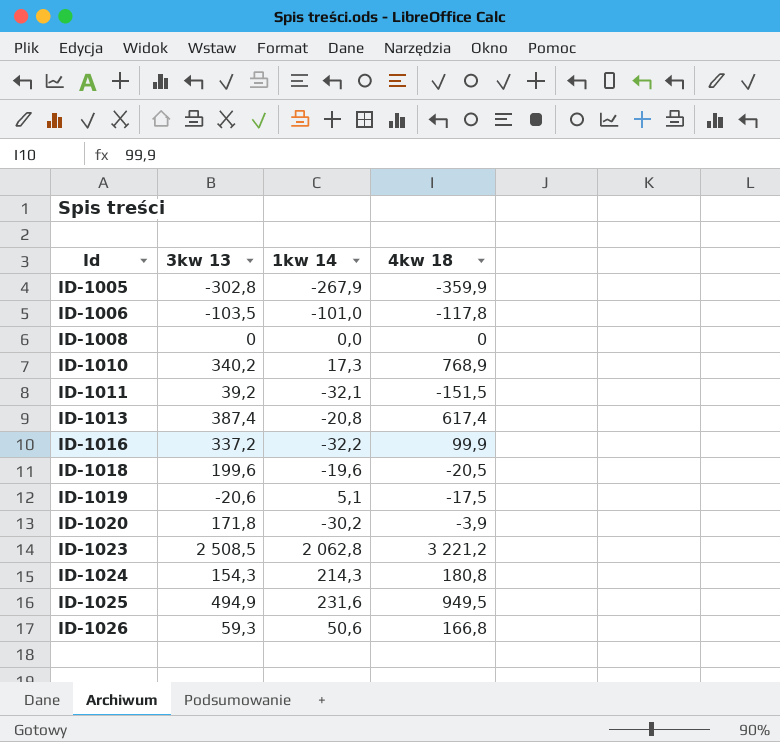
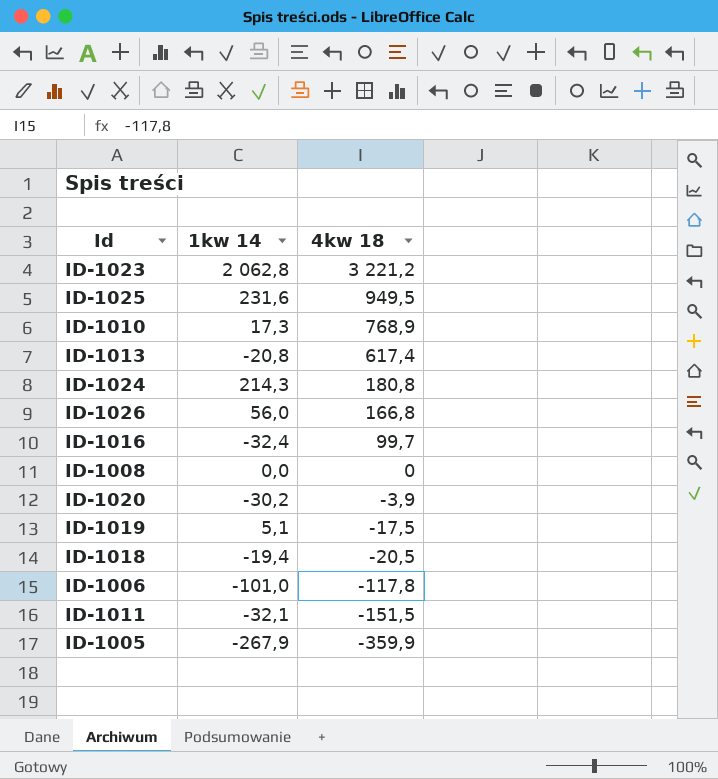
row order: Id ascending -> 4kw 18 descending
column 3kw 13 | position: 2 -> none
ID-1026 | 1kw 14: 50,6 -> 56,0
ID-1016 | 1kw 14: -32,2 -> -32,4
ID-1016 | 4kw 18: 99,9 -> 99,7
ID-1018 | 1kw 14: -19,6 -> -19,4

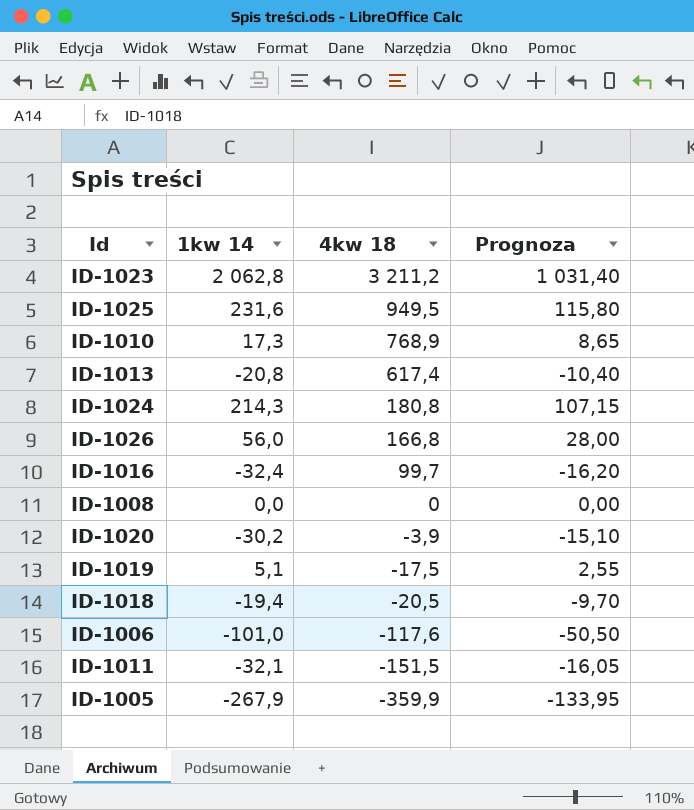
column Prognoza | formula: none -> [1kw 14] * 0,5
ID-1023 | 4kw 18: 3 221,2 -> 3 211,2
ID-1006 | 4kw 18: -117,8 -> -117,6

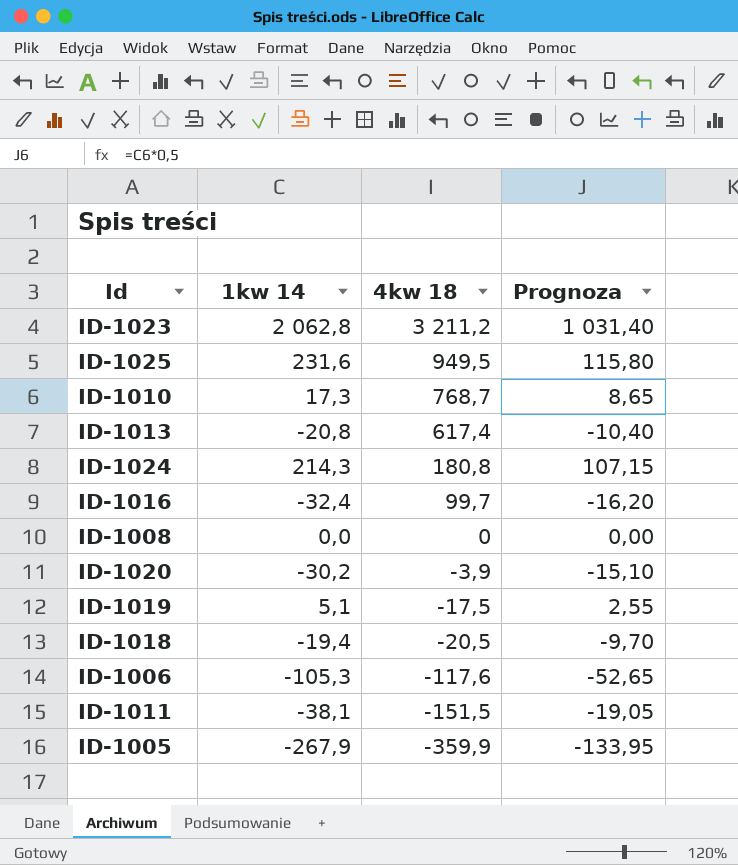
row ID-1026: 56,0 | 166,8 | 28,00 -> none
ID-1010 | 4kw 18: 768,9 -> 768,7
ID-1006 | 1kw 14: -101,0 -> -105,3
ID-1006 | Prognoza: -50,50 -> -52,65
ID-1011 | 1kw 14: -32,1 -> -38,1
ID-1011 | Prognoza: -16,05 -> -19,05

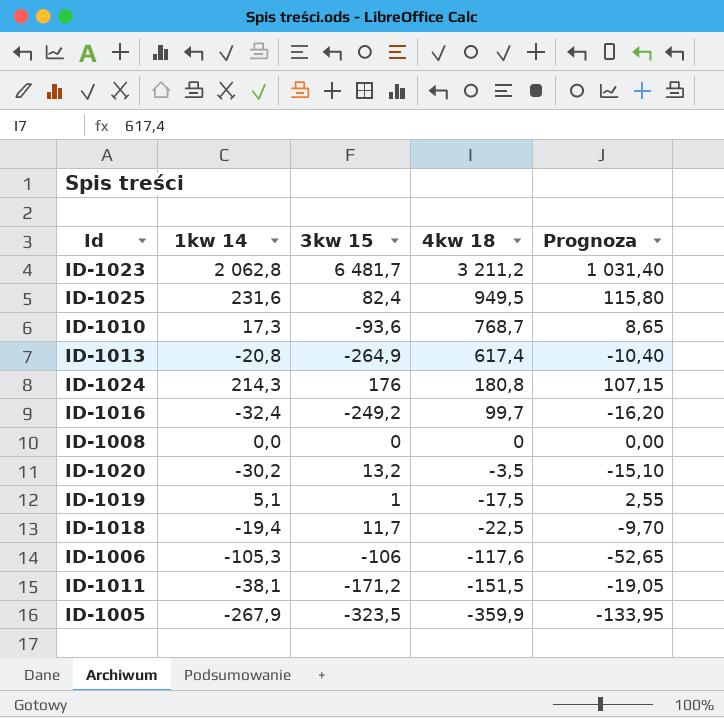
column 3kw 15 | position: none -> 3
ID-1020 | 4kw 18: -3,9 -> -3,5
ID-1018 | 4kw 18: -20,5 -> -22,5

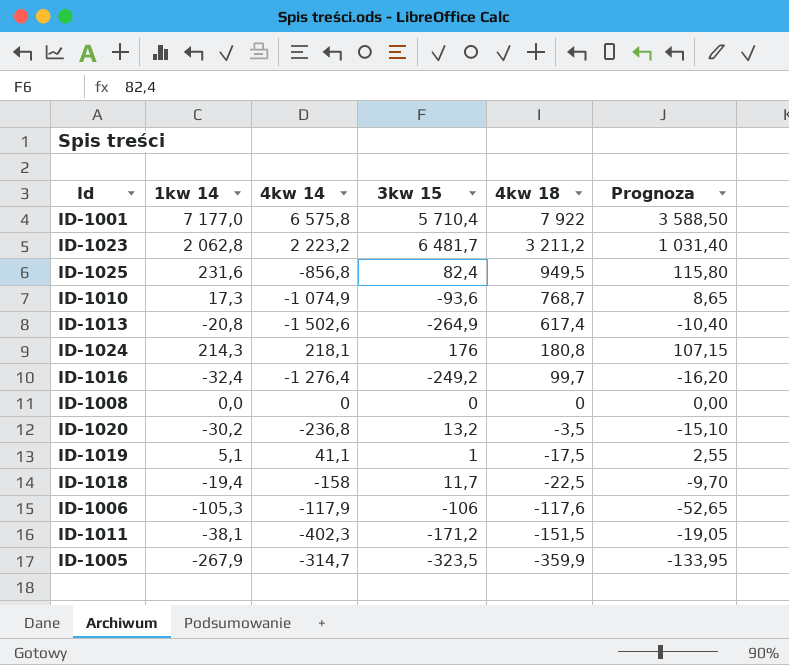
column 4kw 14 | position: none -> 3
row ID-1001: none -> 7 177,0 | 6 575,8 | 5 710,4 | 7 922 | 3 588,50

